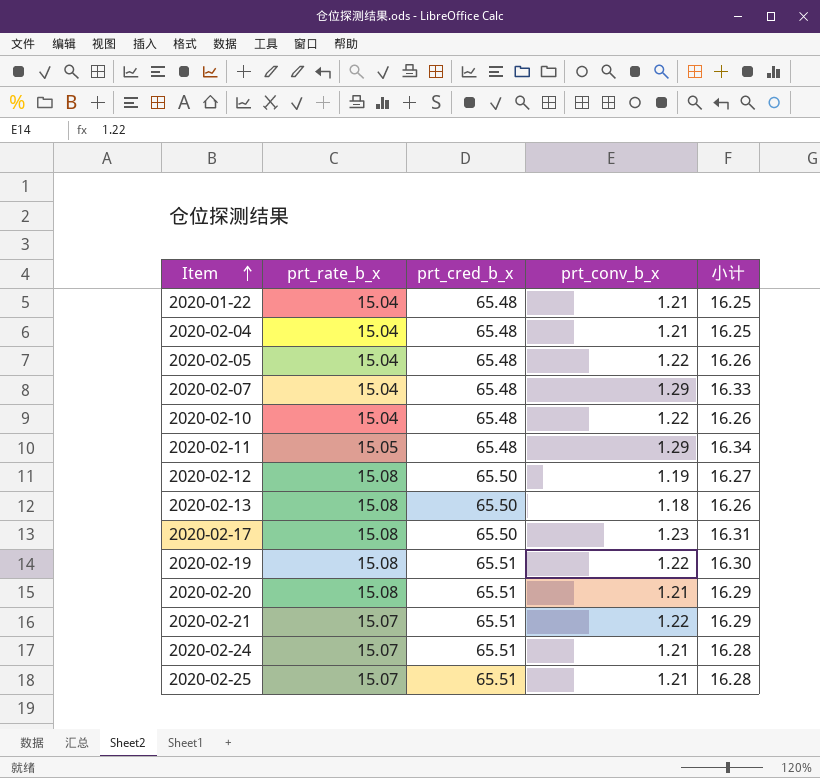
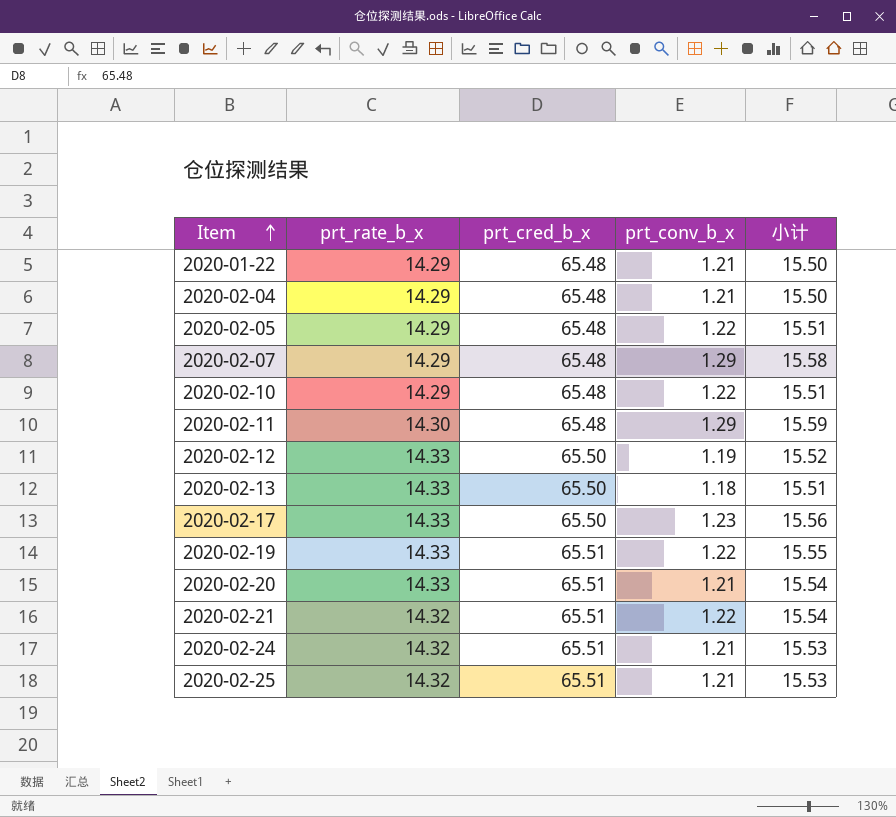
2020-01-22 | prt_rate_b_x: 15.04 -> 14.29
2020-01-22 | 小计: 16.25 -> 15.50
2020-02-04 | prt_rate_b_x: 15.04 -> 14.29
2020-02-04 | 小计: 16.25 -> 15.50
2020-02-05 | prt_rate_b_x: 15.04 -> 14.29
2020-02-05 | 小计: 16.26 -> 15.51
2020-02-07 | prt_rate_b_x: 15.04 -> 14.29
2020-02-07 | 小计: 16.33 -> 15.58
2020-02-10 | prt_rate_b_x: 15.04 -> 14.29
2020-02-10 | 小计: 16.26 -> 15.51
2020-02-11 | prt_rate_b_x: 15.05 -> 14.30
2020-02-11 | 小计: 16.34 -> 15.59
2020-02-12 | prt_rate_b_x: 15.08 -> 14.33
2020-02-12 | 小计: 16.27 -> 15.52
2020-02-13 | prt_rate_b_x: 15.08 -> 14.33
2020-02-13 | 小计: 16.26 -> 15.51
2020-02-17 | prt_rate_b_x: 15.08 -> 14.33
2020-02-17 | 小计: 16.31 -> 15.56
2020-02-19 | prt_rate_b_x: 15.08 -> 14.33
2020-02-19 | 小计: 16.30 -> 15.55
2020-02-20 | prt_rate_b_x: 15.08 -> 14.33
2020-02-20 | 小计: 16.29 -> 15.54
2020-02-21 | prt_rate_b_x: 15.07 -> 14.32
2020-02-21 | 小计: 16.29 -> 15.54
2020-02-24 | prt_rate_b_x: 15.07 -> 14.32
2020-02-24 | 小计: 16.28 -> 15.53
2020-02-25 | prt_rate_b_x: 15.07 -> 14.32
2020-02-25 | 小计: 16.28 -> 15.53

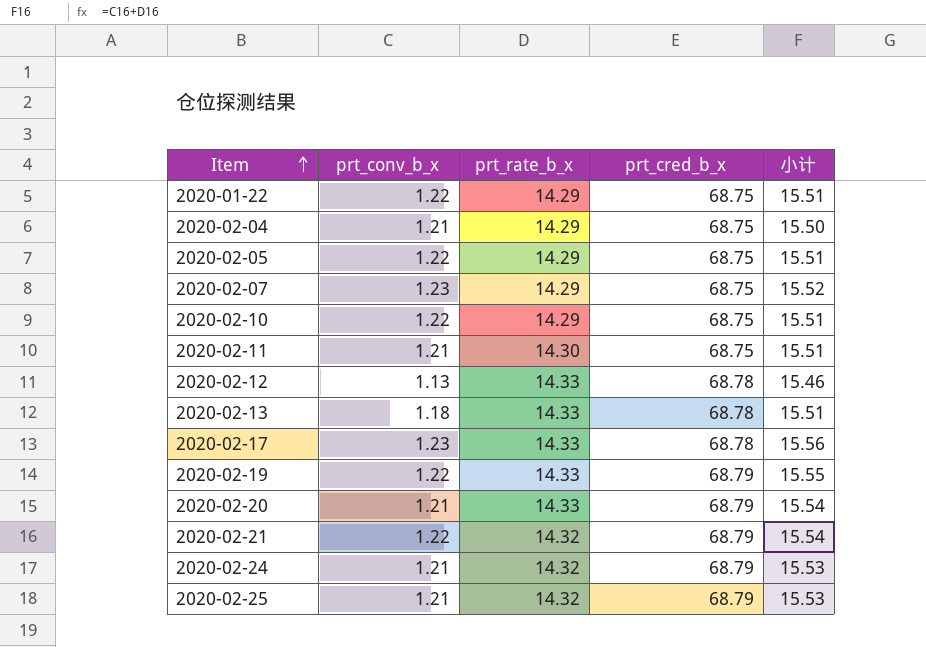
column prt_conv_b_x | position: 4 -> 2
2020-01-22 | prt_conv_b_x: 1.21 -> 1.22
2020-01-22 | prt_cred_b_x: 65.48 -> 68.75
2020-01-22 | 小计: 15.50 -> 15.51
2020-02-04 | prt_cred_b_x: 65.48 -> 68.75
2020-02-05 | prt_cred_b_x: 65.48 -> 68.75
2020-02-07 | prt_conv_b_x: 1.29 -> 1.23
2020-02-07 | prt_cred_b_x: 65.48 -> 68.75
2020-02-07 | 小计: 15.58 -> 15.52
2020-02-10 | prt_cred_b_x: 65.48 -> 68.75
2020-02-11 | prt_conv_b_x: 1.29 -> 1.21
2020-02-11 | prt_cred_b_x: 65.48 -> 68.75
2020-02-11 | 小计: 15.59 -> 15.51
2020-02-12 | prt_conv_b_x: 1.19 -> 1.13
2020-02-12 | prt_cred_b_x: 65.50 -> 68.78
2020-02-12 | 小计: 15.52 -> 15.46
2020-02-13 | prt_cred_b_x: 65.50 -> 68.78
2020-02-17 | prt_cred_b_x: 65.50 -> 68.78
2020-02-19 | prt_cred_b_x: 65.51 -> 68.79
2020-02-20 | prt_cred_b_x: 65.51 -> 68.79
2020-02-21 | prt_cred_b_x: 65.51 -> 68.79
2020-02-24 | prt_cred_b_x: 65.51 -> 68.79
2020-02-25 | prt_cred_b_x: 65.51 -> 68.79

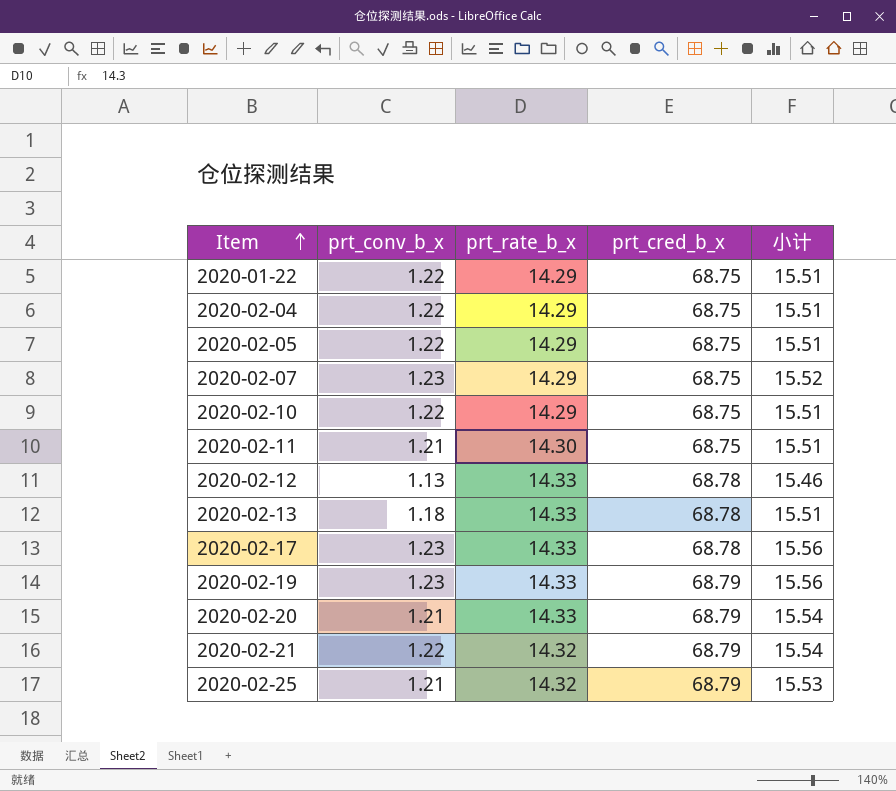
row 2020-02-24: 1.21 | 14.32 | 68.79 | 15.53 -> none
2020-02-04 | prt_conv_b_x: 1.21 -> 1.22
2020-02-04 | 小计: 15.50 -> 15.51
2020-02-19 | prt_conv_b_x: 1.22 -> 1.23
2020-02-19 | 小计: 15.55 -> 15.56

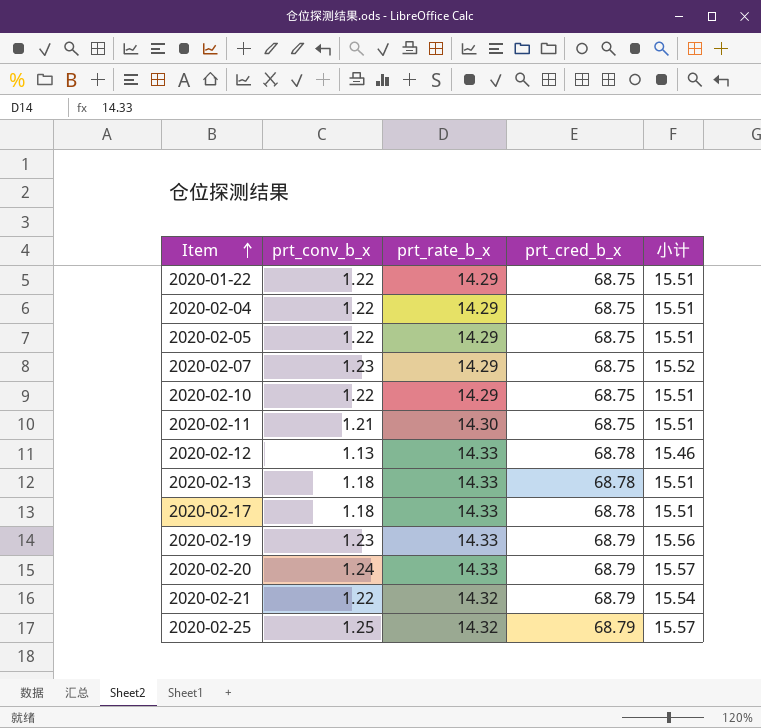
2020-02-17 | prt_conv_b_x: 1.23 -> 1.18
2020-02-17 | 小计: 15.56 -> 15.51
2020-02-20 | prt_conv_b_x: 1.21 -> 1.24
2020-02-20 | 小计: 15.54 -> 15.57
2020-02-25 | prt_conv_b_x: 1.21 -> 1.25
2020-02-25 | 小计: 15.53 -> 15.57

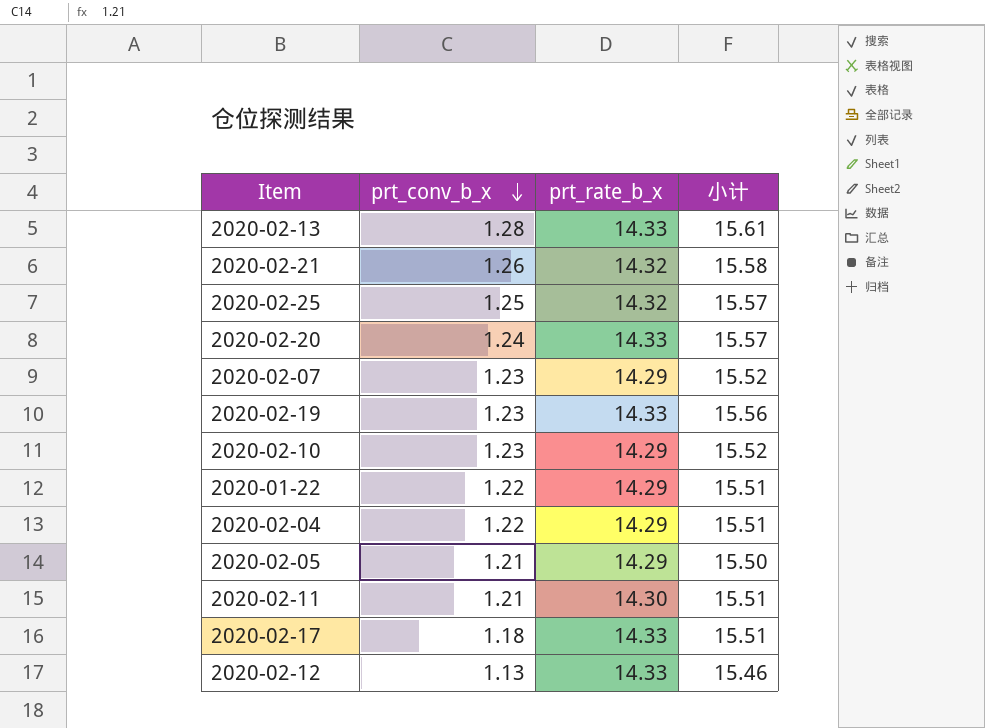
row order: Item ascending -> prt_conv_b_x descending
column prt_cred_b_x | position: 4 -> none
2020-02-13 | prt_conv_b_x: 1.18 -> 1.28
2020-02-13 | 小计: 15.51 -> 15.61
2020-02-21 | prt_conv_b_x: 1.22 -> 1.26
2020-02-21 | 小计: 15.54 -> 15.58
2020-02-10 | prt_conv_b_x: 1.22 -> 1.23
2020-02-10 | 小计: 15.51 -> 15.52
2020-02-05 | prt_conv_b_x: 1.22 -> 1.21
2020-02-05 | 小计: 15.51 -> 15.50

